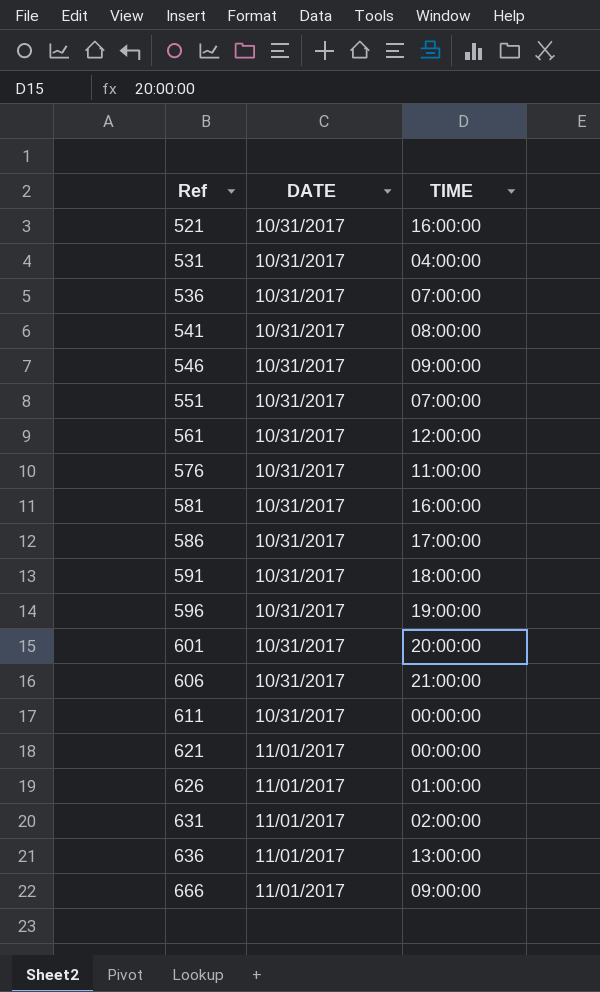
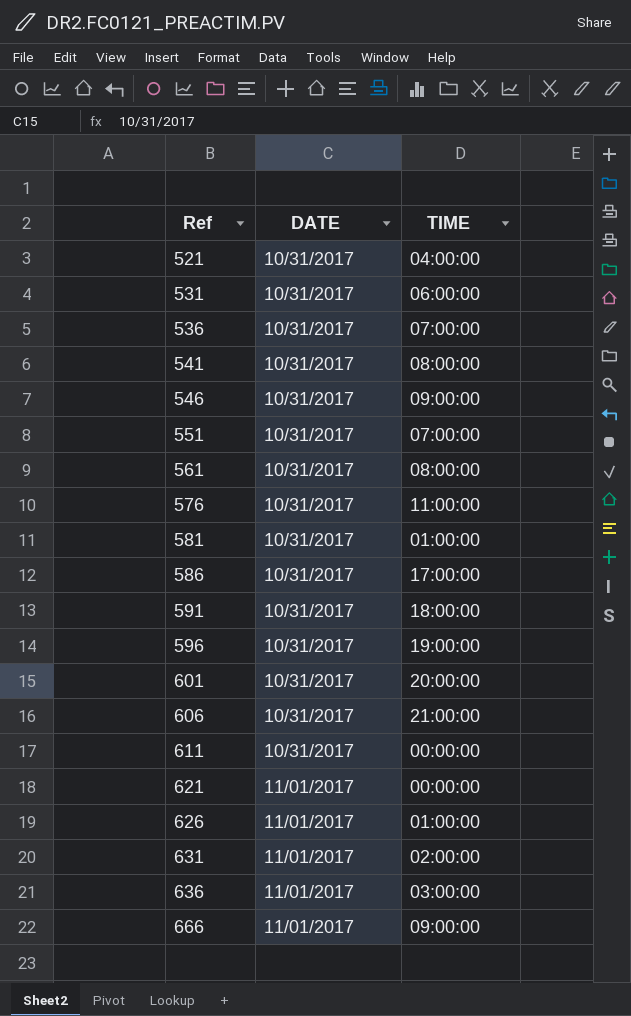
521 | TIME: 16:00:00 -> 04:00:00
531 | TIME: 04:00:00 -> 06:00:00
561 | TIME: 12:00:00 -> 08:00:00
581 | TIME: 16:00:00 -> 01:00:00
636 | TIME: 13:00:00 -> 03:00:00

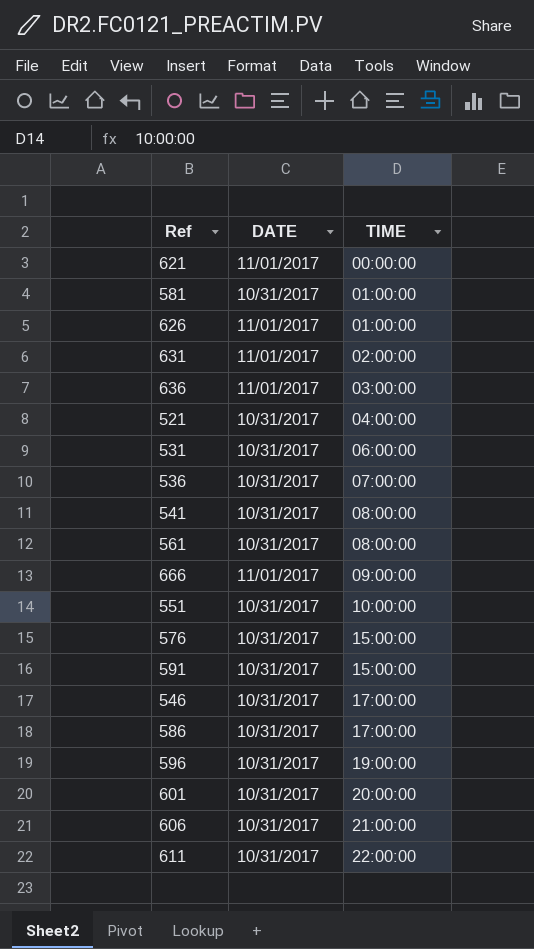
row order: Ref ascending -> TIME ascending
551 | TIME: 07:00:00 -> 10:00:00
576 | TIME: 11:00:00 -> 15:00:00
591 | TIME: 18:00:00 -> 15:00:00
546 | TIME: 09:00:00 -> 17:00:00
611 | TIME: 00:00:00 -> 22:00:00

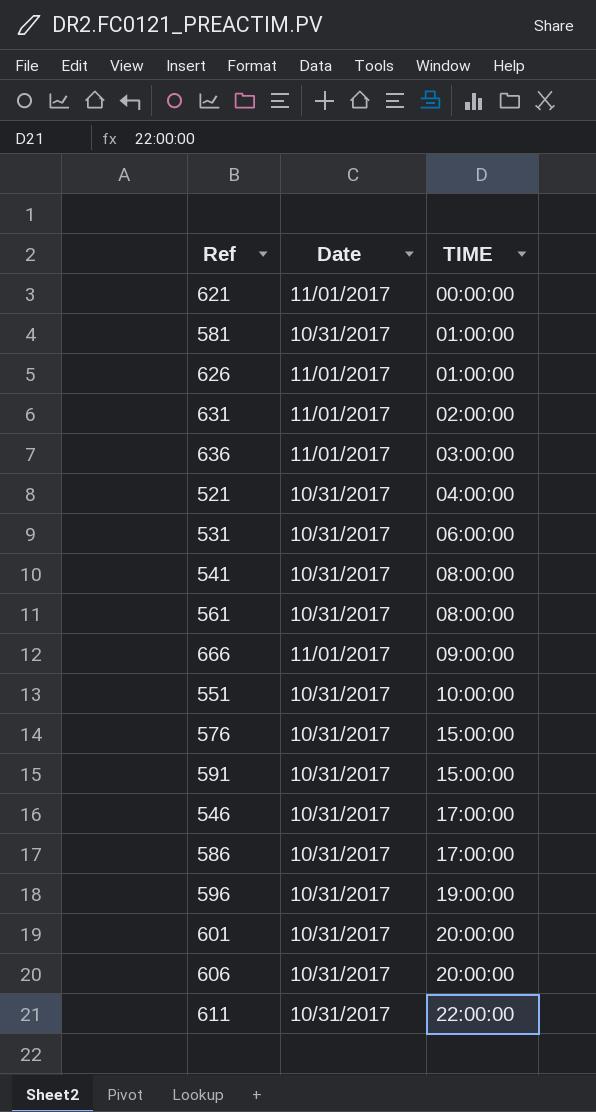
column name: DATE -> Date
row 536: 10/31/2017 | 07:00:00 -> none
606 | TIME: 21:00:00 -> 20:00:00

